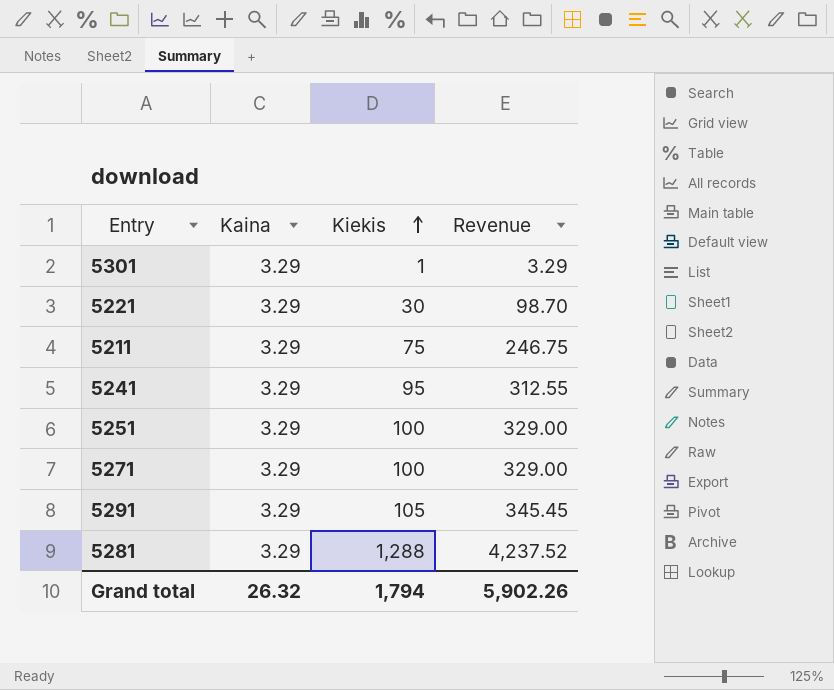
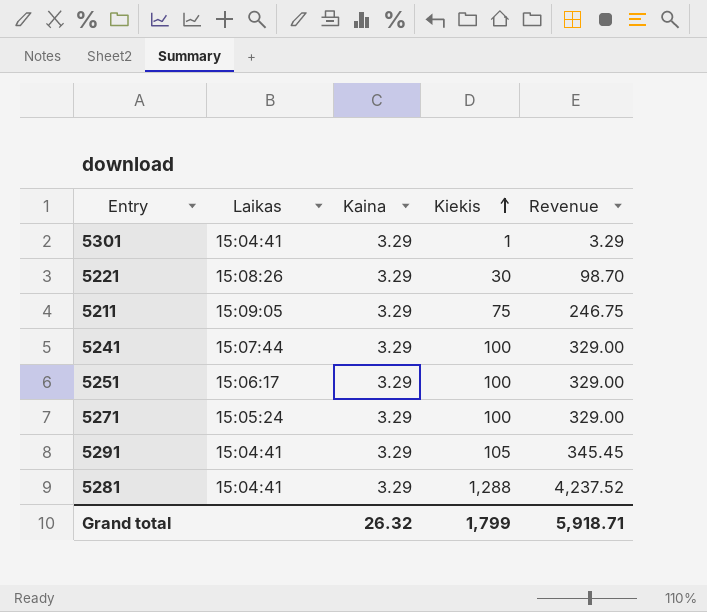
column Laikas | position: none -> 2
5241 | Kiekis: 95 -> 100
5241 | Revenue: 312.55 -> 329.00
Grand total | Kiekis: 1,794 -> 1,799
Grand total | Revenue: 5,902.26 -> 5,918.71

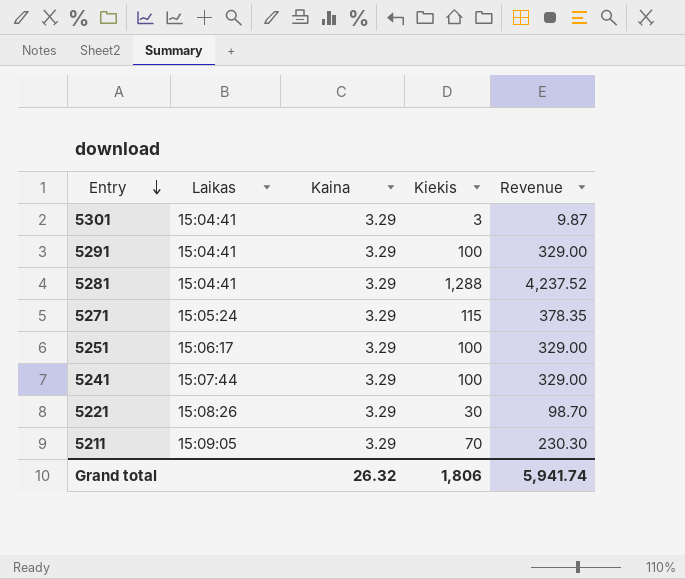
row order: Kiekis ascending -> Entry descending
5301 | Kiekis: 1 -> 3
5301 | Revenue: 3.29 -> 9.87
5291 | Kiekis: 105 -> 100
5291 | Revenue: 345.45 -> 329.00
5271 | Kiekis: 100 -> 115
5271 | Revenue: 329.00 -> 378.35
5211 | Kiekis: 75 -> 70
5211 | Revenue: 246.75 -> 230.30
Grand total | Kiekis: 1,799 -> 1,806
Grand total | Revenue: 5,918.71 -> 5,941.74

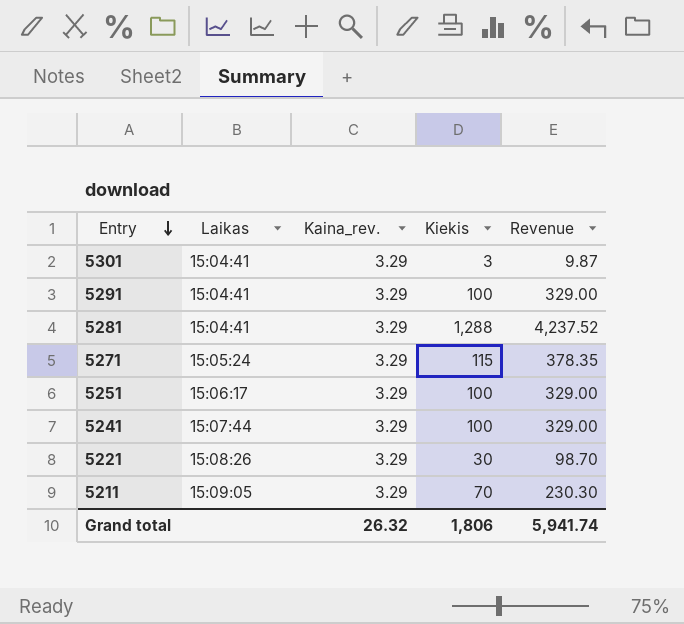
column name: Kaina -> Kaina_rev.

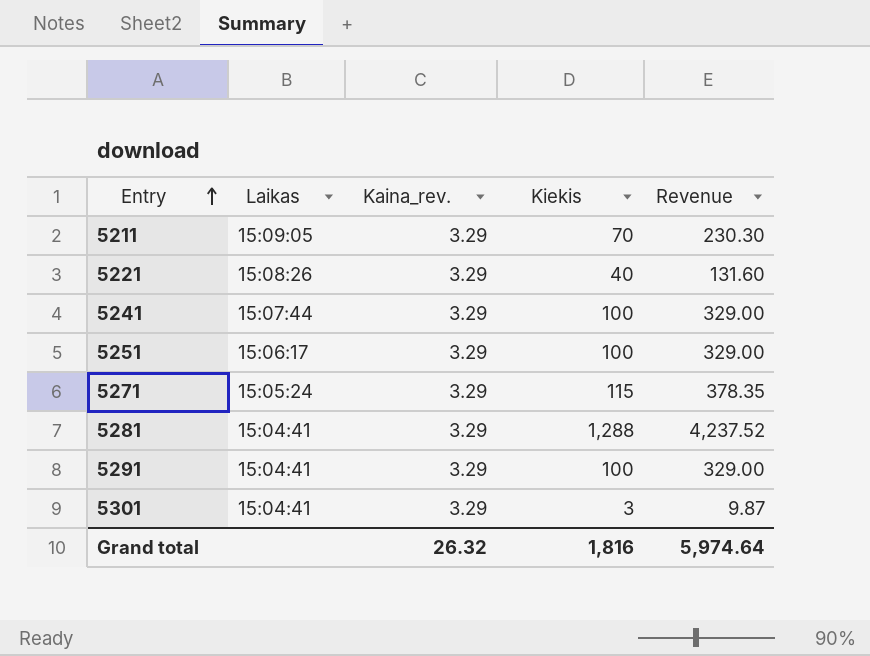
row order: Entry descending -> Entry ascending
5221 | Kiekis: 30 -> 40
5221 | Revenue: 98.70 -> 131.60
Grand total | Kiekis: 1,806 -> 1,816
Grand total | Revenue: 5,941.74 -> 5,974.64

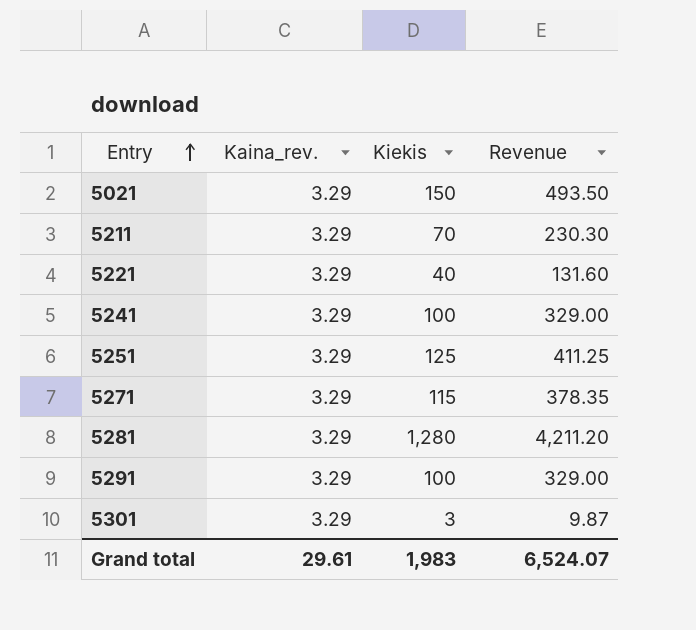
column Laikas | position: 2 -> none
row 5021: none -> 3.29 | 150 | 493.50
5251 | Kiekis: 100 -> 125
5251 | Revenue: 329.00 -> 411.25
5281 | Kiekis: 1,288 -> 1,280
5281 | Revenue: 4,237.52 -> 4,211.20
Grand total | Kaina_rev.: 26.32 -> 29.61
Grand total | Kiekis: 1,816 -> 1,983
Grand total | Revenue: 5,974.64 -> 6,524.07

